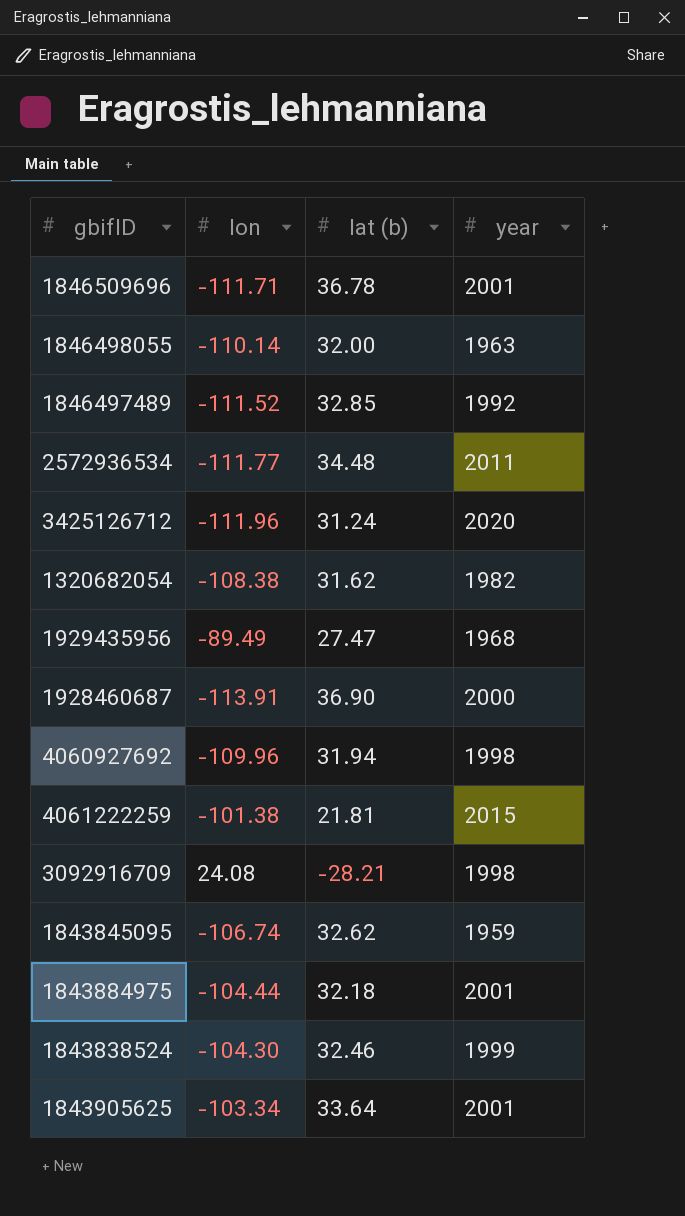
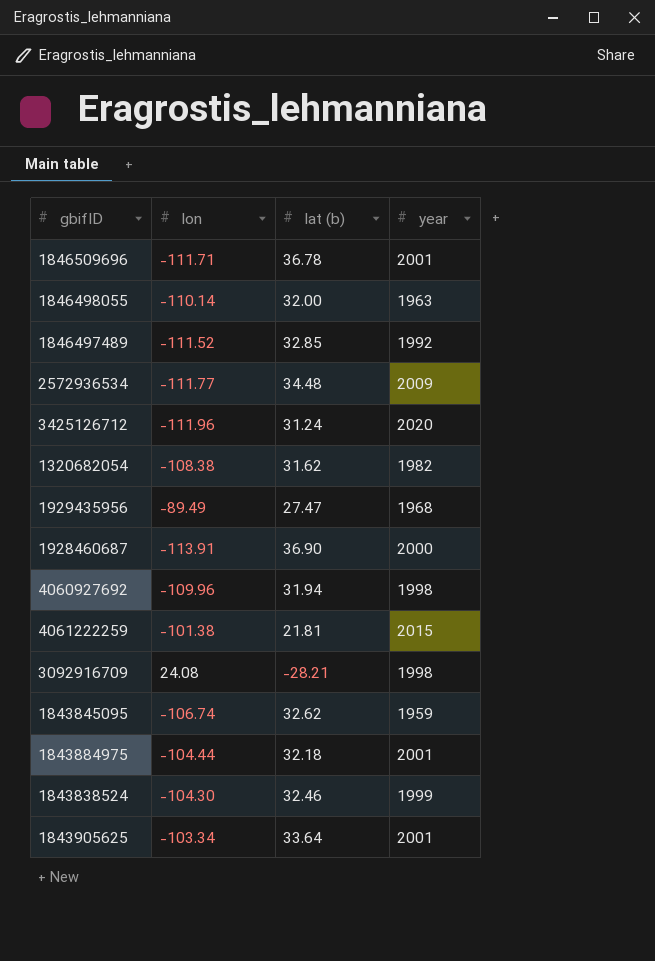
2572936534 | year: 2011 -> 2009

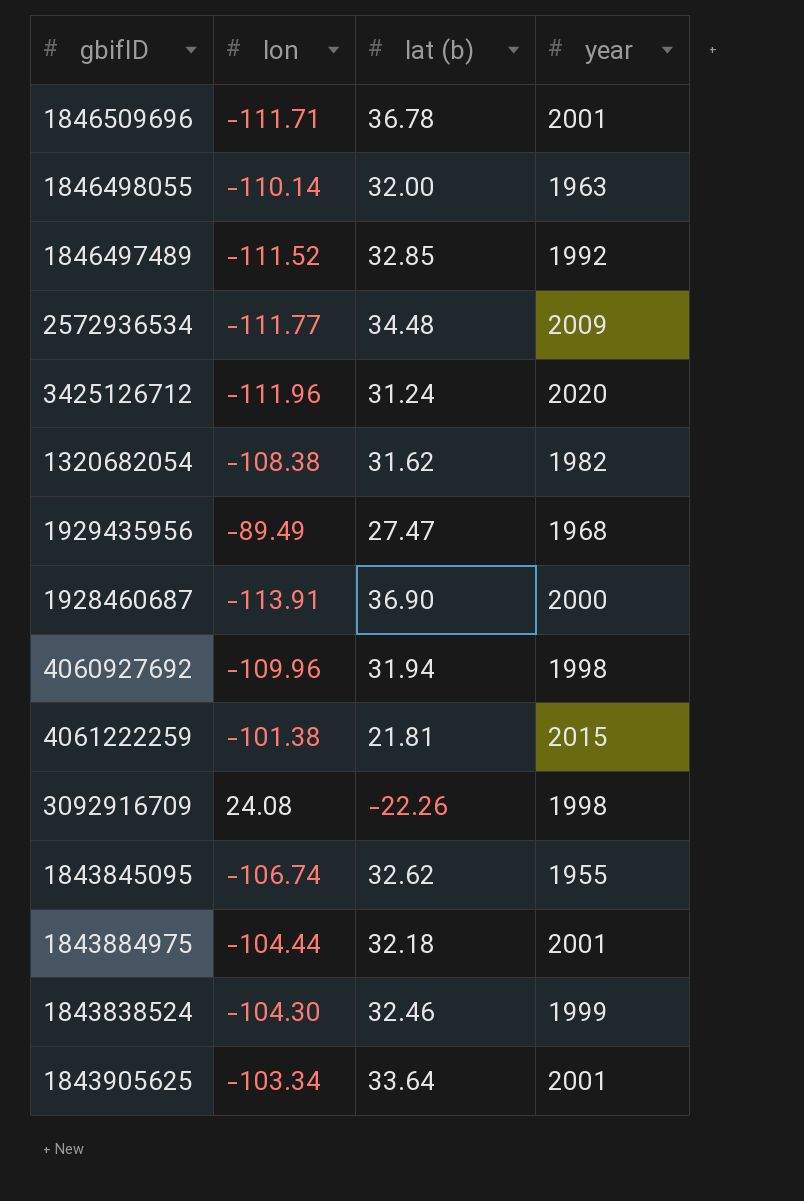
3092916709 | lat (b): -28.21 -> -22.26
1843845095 | year: 1959 -> 1955

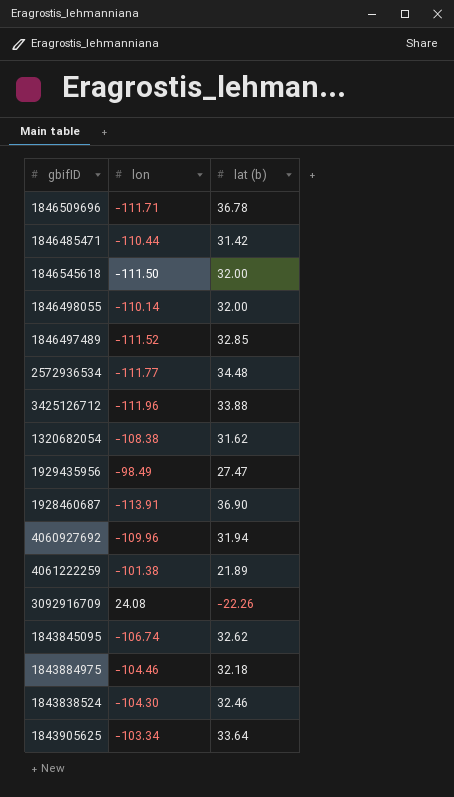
column year | position: 4 -> none
row 1846485471: none -> -110.44 | 31.42
row 1846545618: none -> -111.50 | 32.00
3425126712 | lat (b): 31.24 -> 33.88
1929435956 | lon: -89.49 -> -98.49
4061222259 | lat (b): 21.81 -> 21.89
1843884975 | lon: -104.44 -> -104.46

